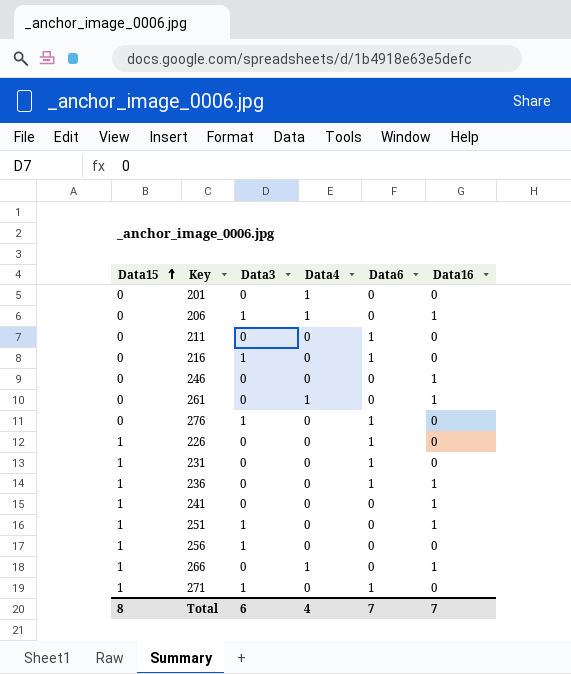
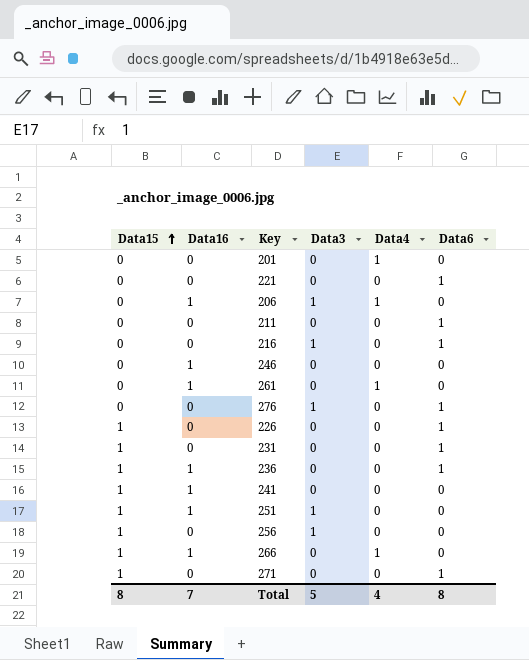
column Data16 | position: 6 -> 2
row 221: none -> 0 | 0 | 0 | 0 | 1
271 | Data3: 1 -> 0
Total | Data3: 6 -> 5
Total | Data6: 7 -> 8

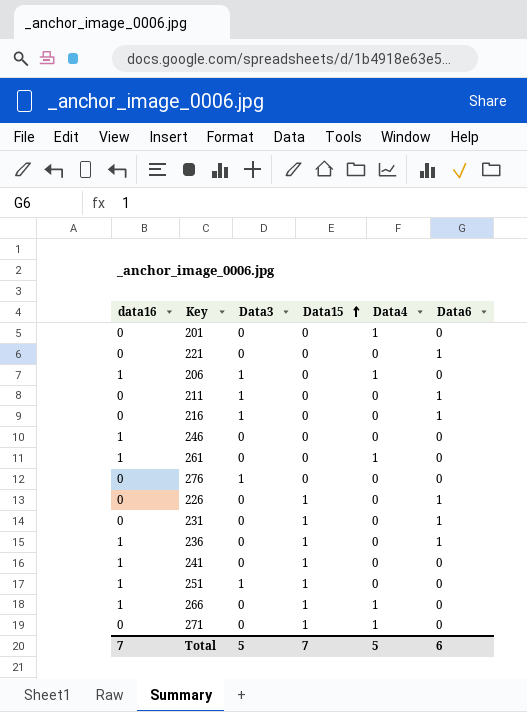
column name: Data16 -> data16
column Data15 | position: 1 -> 4
row 256: 1 | 0 | 1 | 0 | 0 -> none
211 | Data3: 0 -> 1
276 | Data6: 1 -> 0
271 | Data4: 0 -> 1
271 | Data6: 1 -> 0
Total | Data15: 8 -> 7
Total | Data4: 4 -> 5
Total | Data6: 8 -> 6

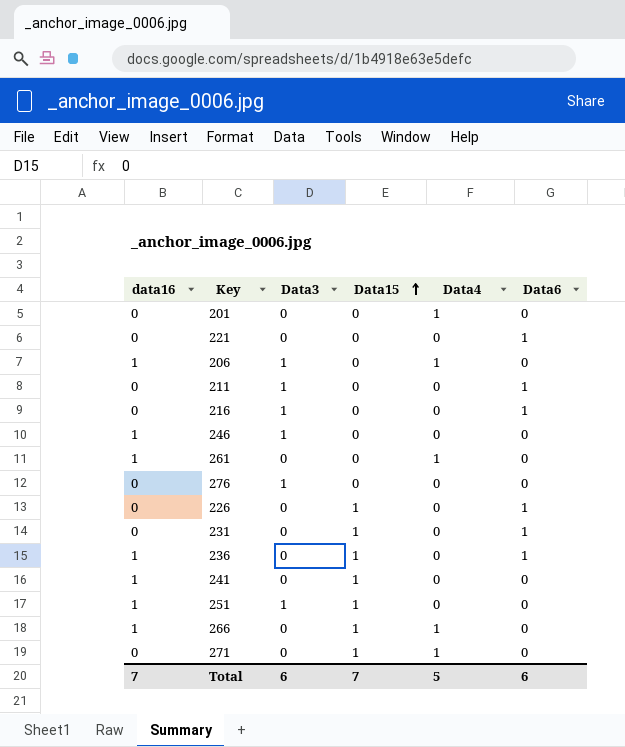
246 | Data3: 0 -> 1
Total | Data3: 5 -> 6

